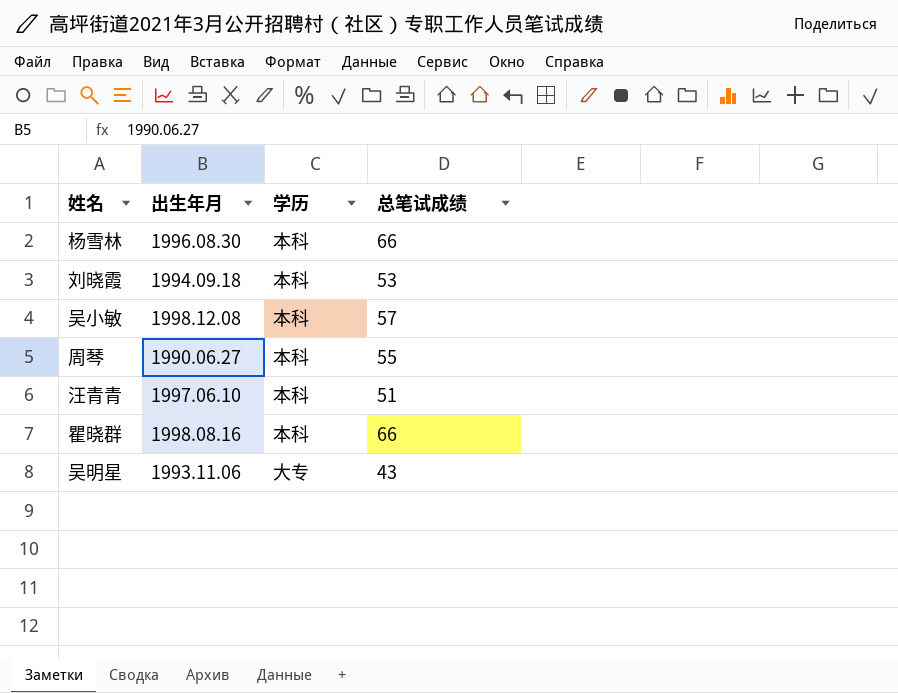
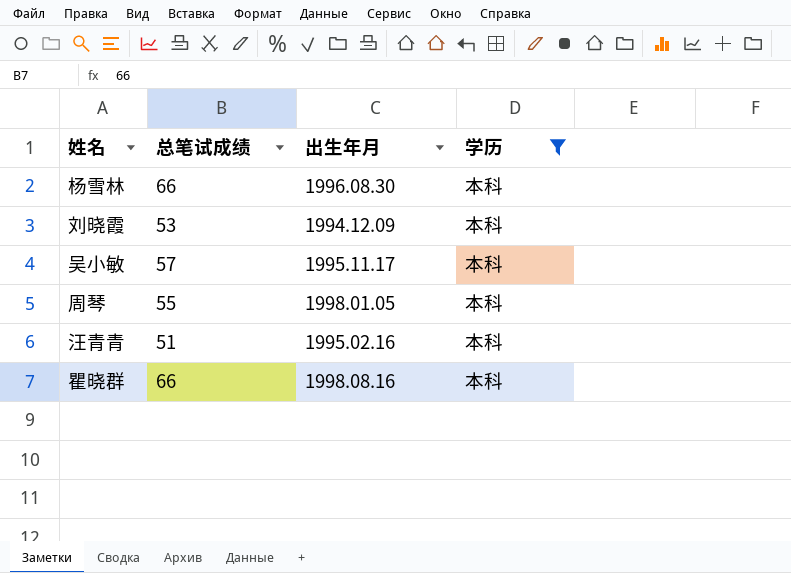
filter: none -> 学历 = 本科
column 总笔试成绩 | position: 4 -> 2
刘晓霞 | 出生年月: 1994.09.18 -> 1994.12.09
吴小敏 | 出生年月: 1998.12.08 -> 1995.11.17
周琴 | 出生年月: 1990.06.27 -> 1998.01.05
汪青青 | 出生年月: 1997.06.10 -> 1995.02.16

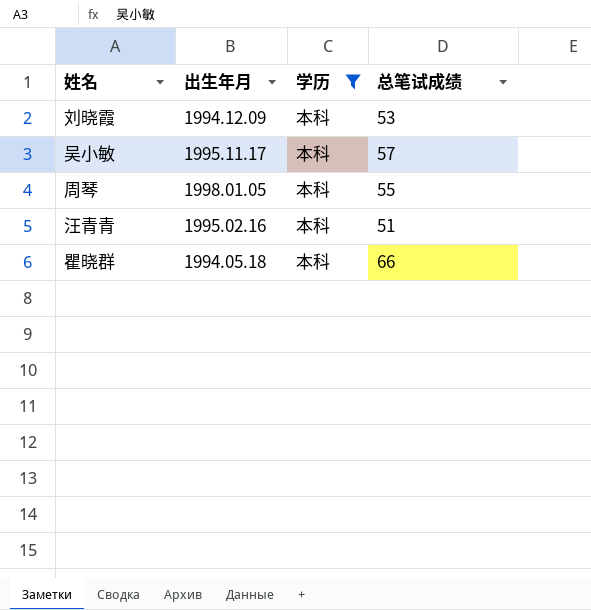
column 总笔试成绩 | position: 2 -> 4
row 杨雪林: 66 | 1996.08.30 | 本科 -> none
瞿晓群 | 出生年月: 1998.08.16 -> 1994.05.18

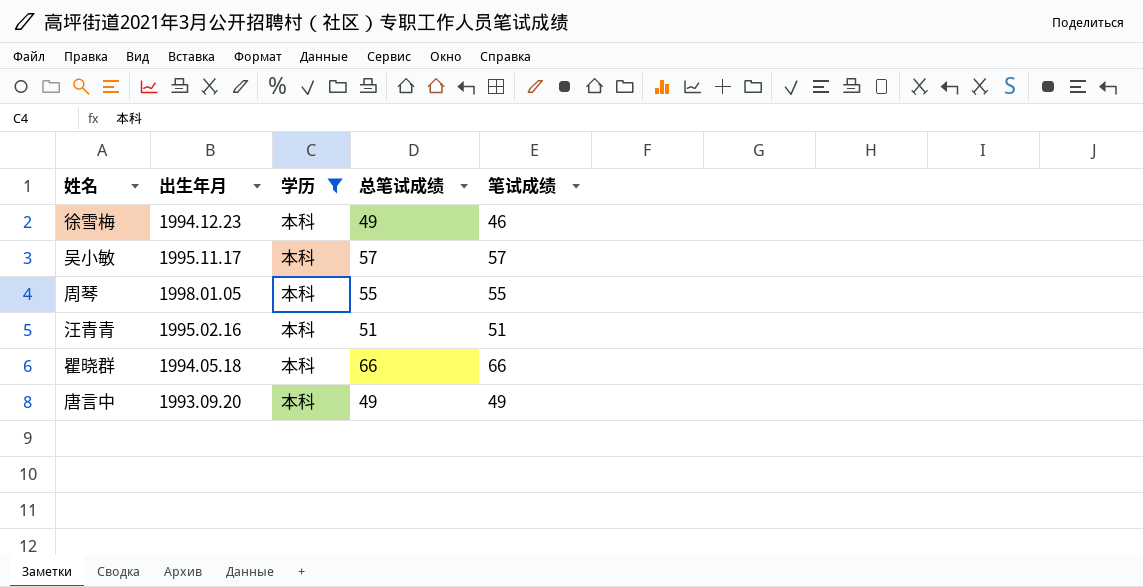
column 笔试成绩 | position: none -> 5
row 刘晓霞: 1994.12.09 | 本科 | 53 -> none
row 徐雪梅: none -> 1994.12.23 | 本科 | 49 | 46
row 唐言中: none -> 1993.09.20 | 本科 | 49 | 49

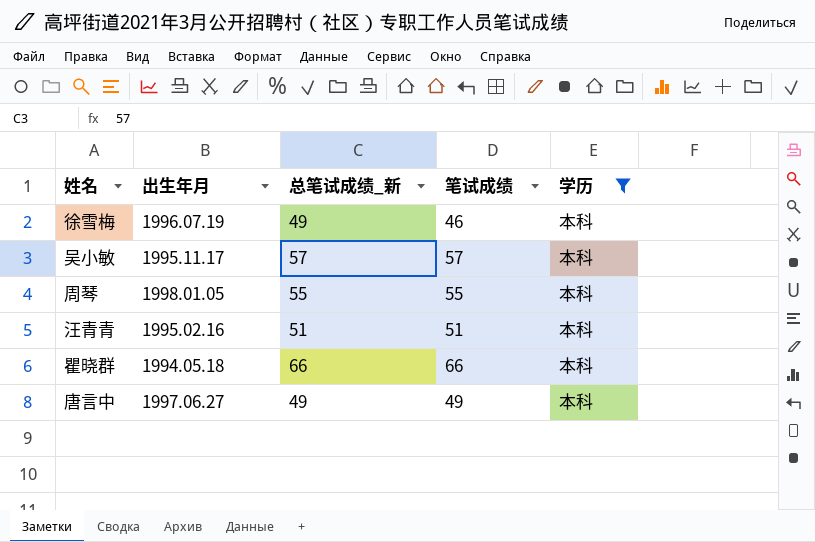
column name: 总笔试成绩 -> 总笔试成绩_新
column 学历 | position: 3 -> 5
徐雪梅 | 出生年月: 1994.12.23 -> 1996.07.19
唐言中 | 出生年月: 1993.09.20 -> 1997.06.27

